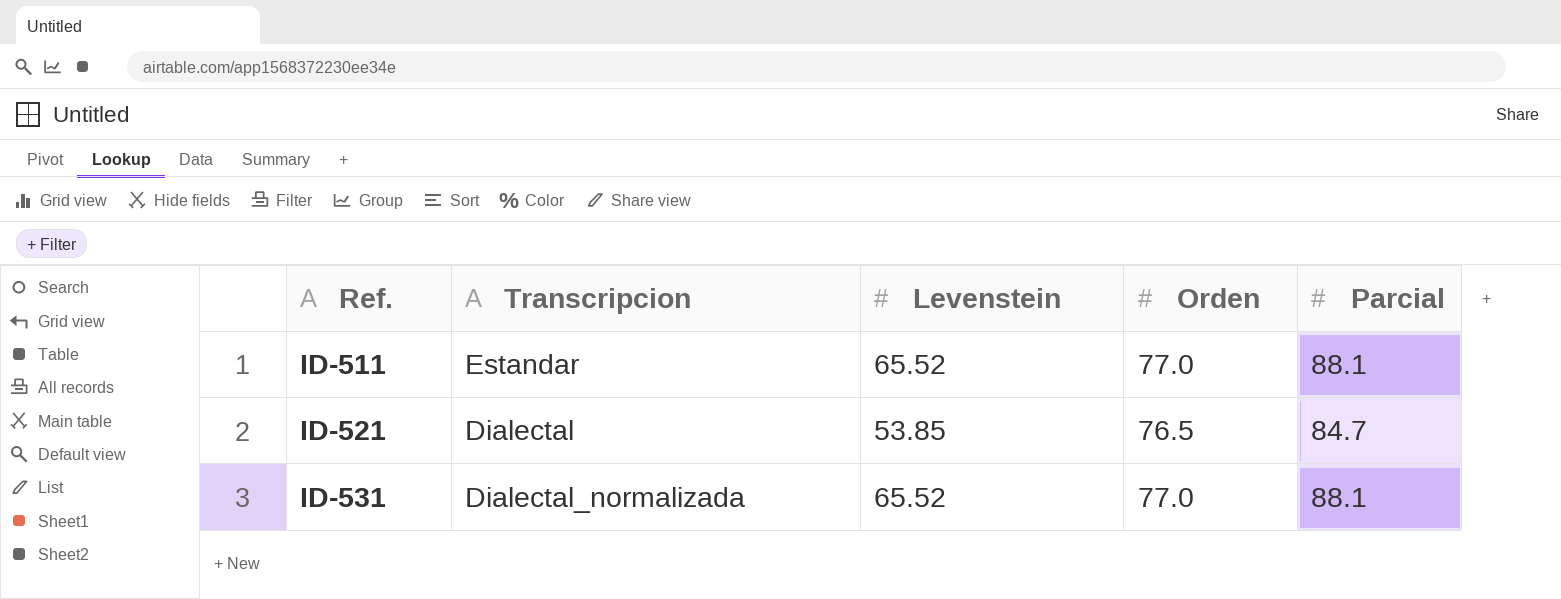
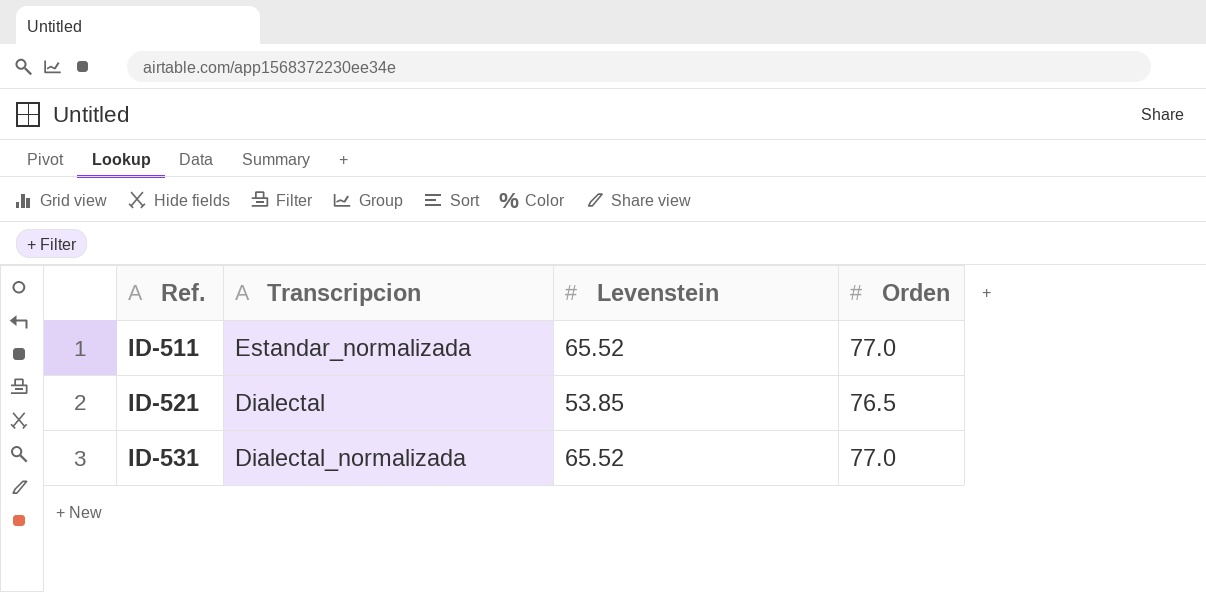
column Parcial | position: 5 -> none
ID-511 | Transcripcion: Estandar -> Estandar_normalizada

